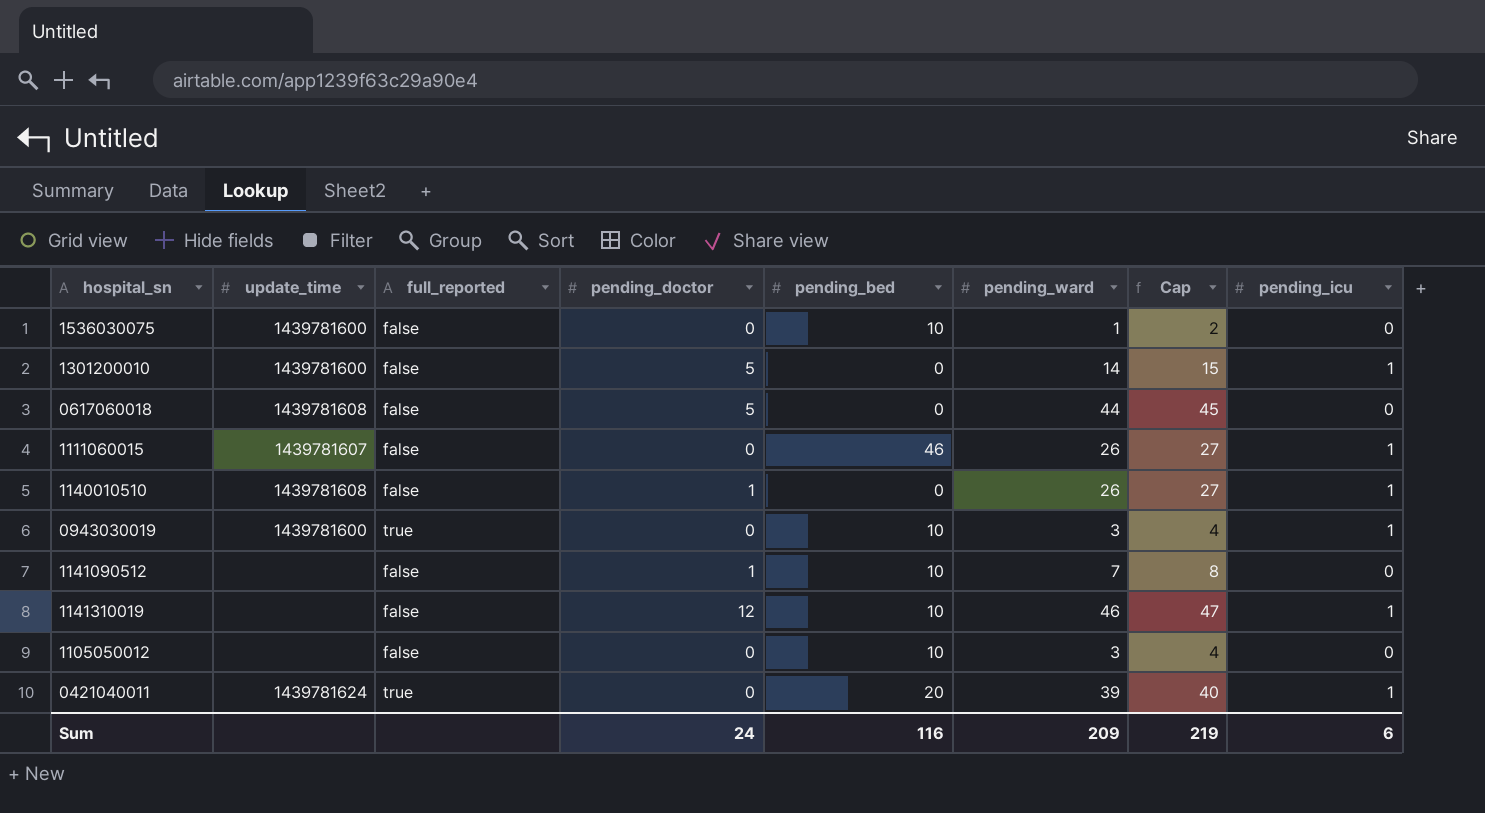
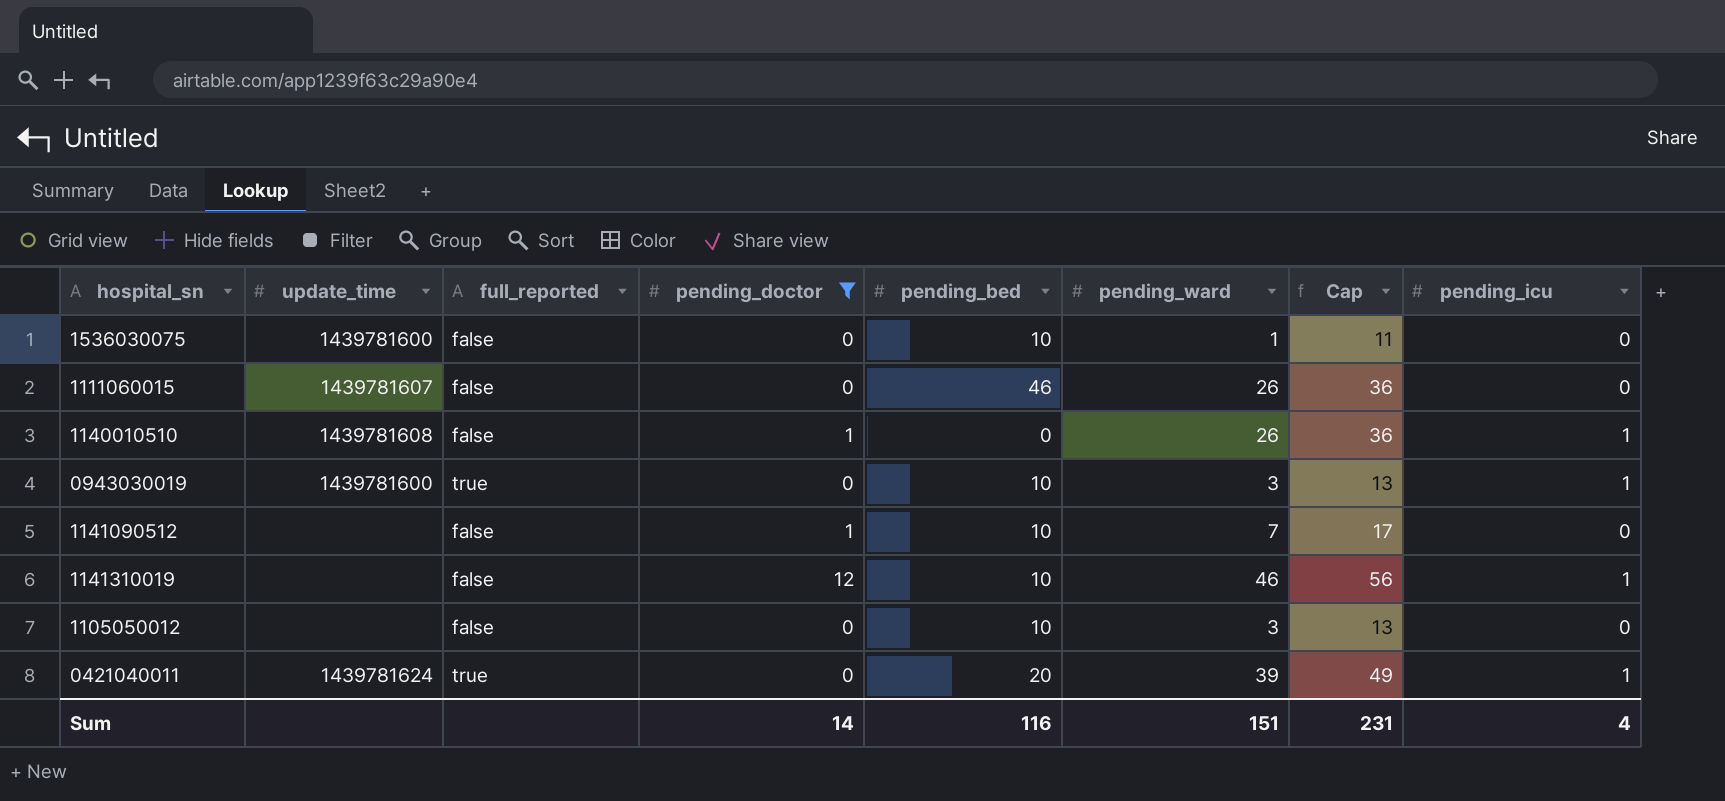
filter: none -> pending_doctor != 5
column Cap | formula: [pending_ward] + 1 -> [pending_ward] + 10
1111060015 | pending_icu: 1 -> 0
Sum | pending_doctor: 24 -> 14
Sum | pending_ward: 209 -> 151
Sum | Cap: 219 -> 231
Sum | pending_icu: 6 -> 4

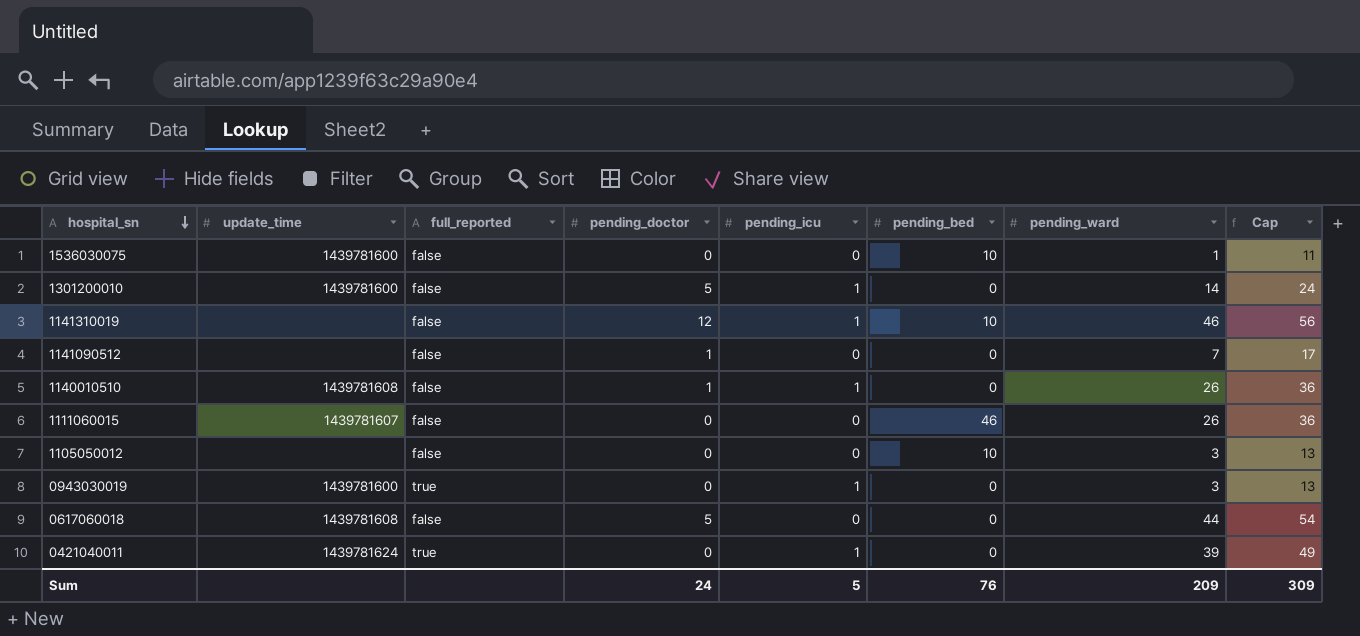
filter: pending_doctor != 5 -> none
row order: none -> hospital_sn descending
column pending_icu | position: 8 -> 5
1141090512 | pending_bed: 10 -> 0
0943030019 | pending_bed: 10 -> 0
0421040011 | pending_bed: 20 -> 0
Sum | pending_doctor: 14 -> 24
Sum | pending_icu: 4 -> 5
Sum | pending_bed: 116 -> 76
Sum | pending_ward: 151 -> 209
Sum | Cap: 231 -> 309

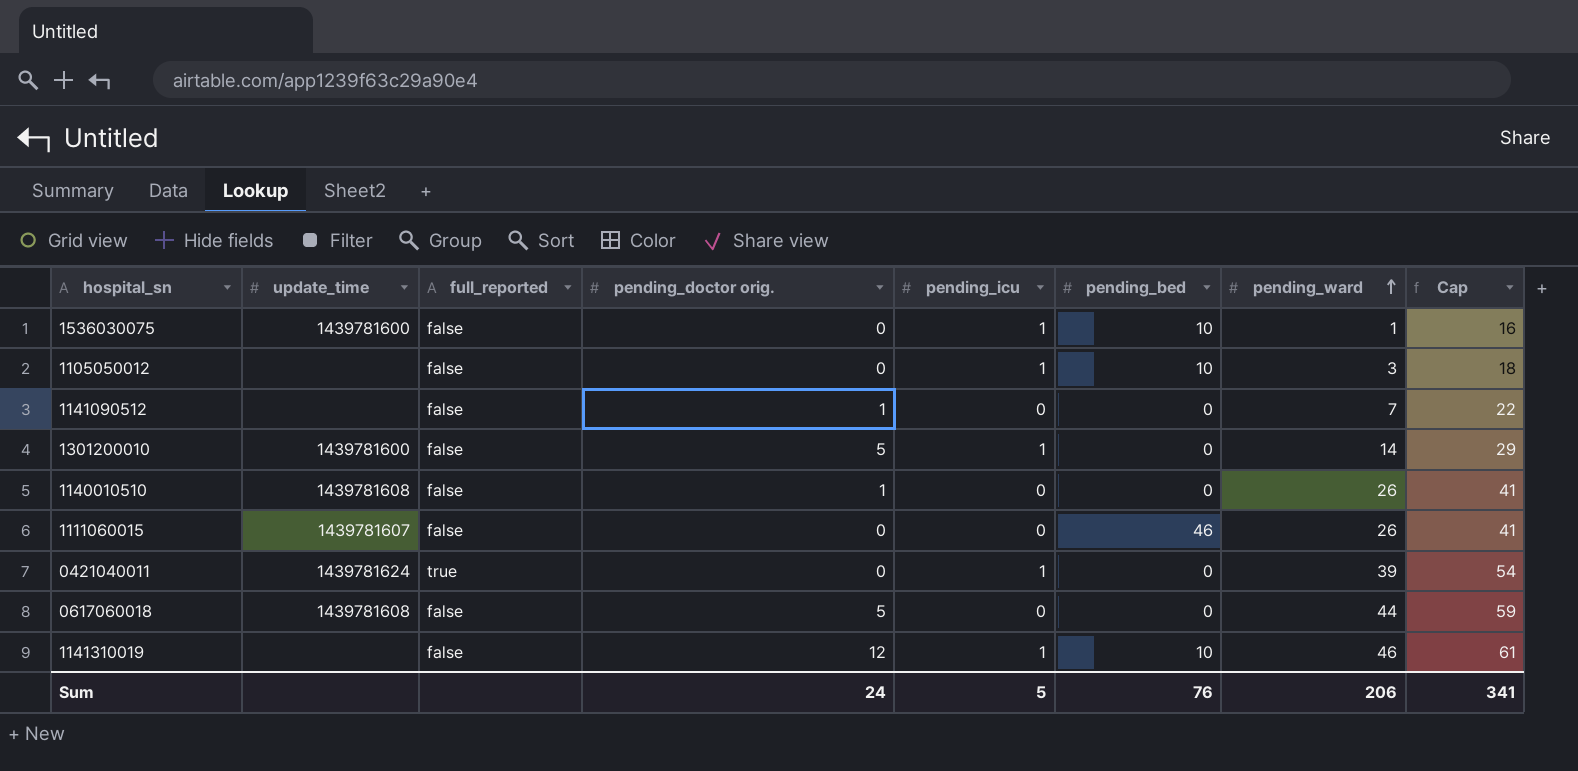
row order: hospital_sn descending -> pending_ward ascending
column name: pending_doctor -> pending_doctor orig.
column Cap | formula: [pending_ward] + 10 -> [pending_ward] + 15
row 0943030019: 1439781600 | true | 0 | 1 | 0 | 3 | 13 -> none
1536030075 | pending_icu: 0 -> 1
1105050012 | pending_icu: 0 -> 1
1140010510 | pending_icu: 1 -> 0
Sum | pending_ward: 209 -> 206
Sum | Cap: 309 -> 341

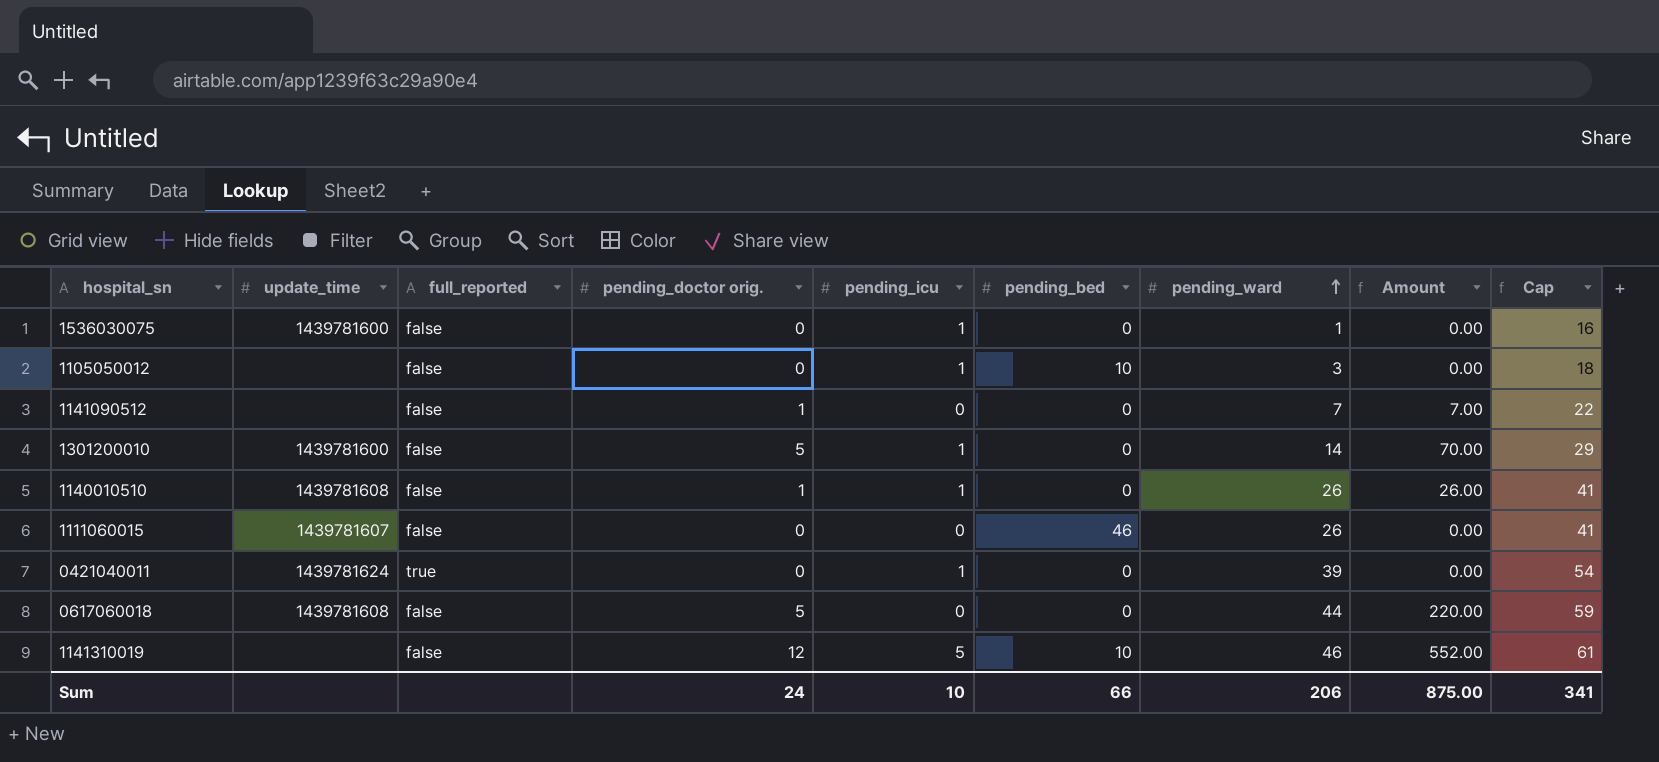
column Amount | formula: none -> [pending_doctor orig.] * [pending_ward]
1536030075 | pending_bed: 10 -> 0
1140010510 | pending_icu: 0 -> 1
1141310019 | pending_icu: 1 -> 5
Sum | pending_icu: 5 -> 10
Sum | pending_bed: 76 -> 66

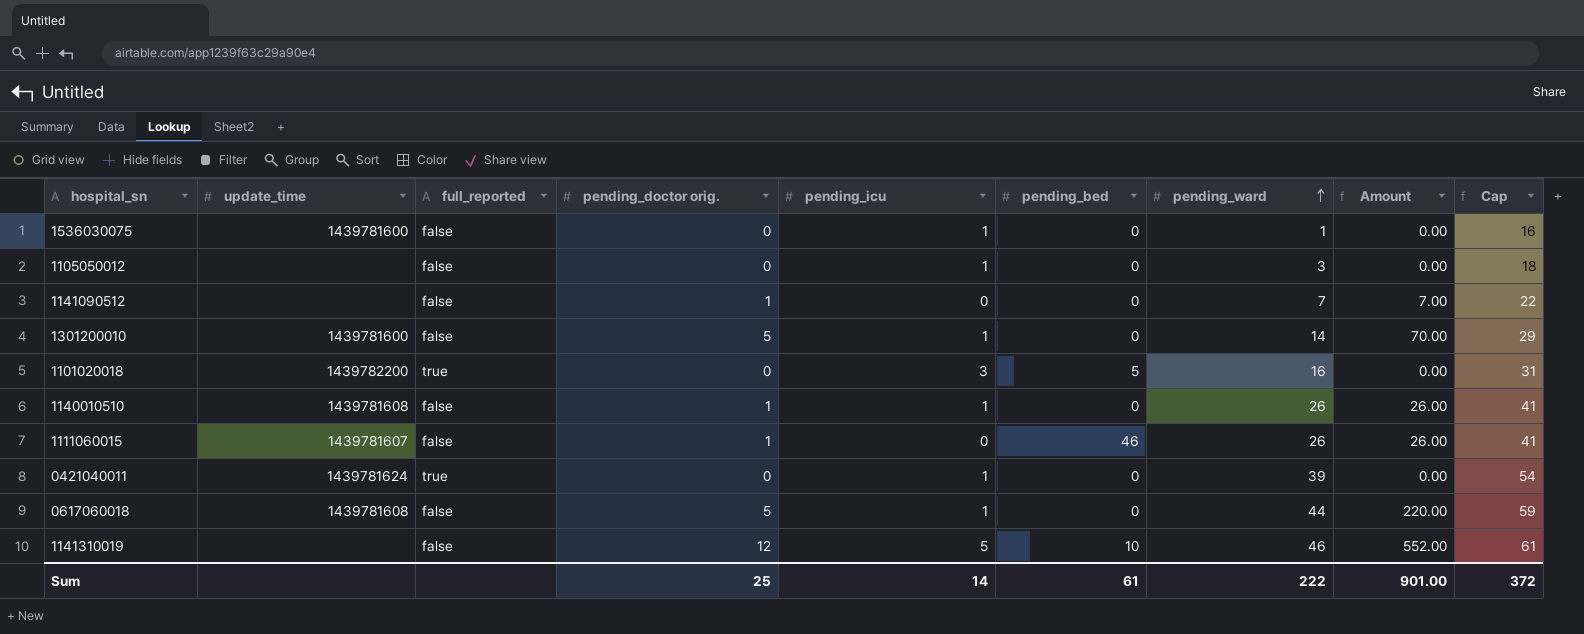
1105050012 | pending_bed: 10 -> 0
row 1101020018: none -> 1439782200 | true | 0 | 3 | 5 | 16 | 0.00 | 31
1111060015 | pending_doctor orig.: 0 -> 1
1111060015 | Amount: 0.00 -> 26.00
0617060018 | pending_icu: 0 -> 1
Sum | pending_doctor orig.: 24 -> 25
Sum | pending_icu: 10 -> 14
Sum | pending_bed: 66 -> 61
Sum | pending_ward: 206 -> 222
Sum | Amount: 875.00 -> 901.00
Sum | Cap: 341 -> 372

